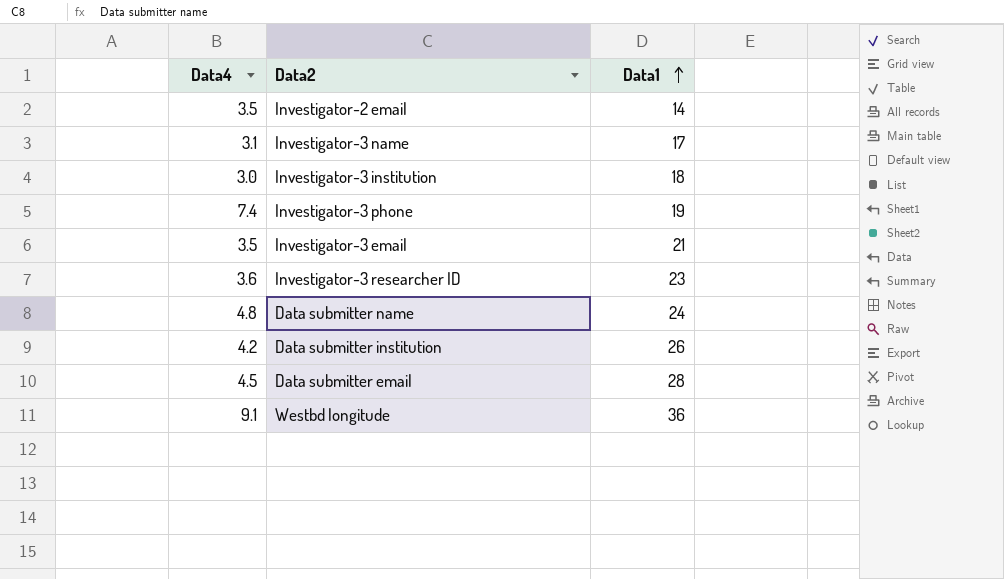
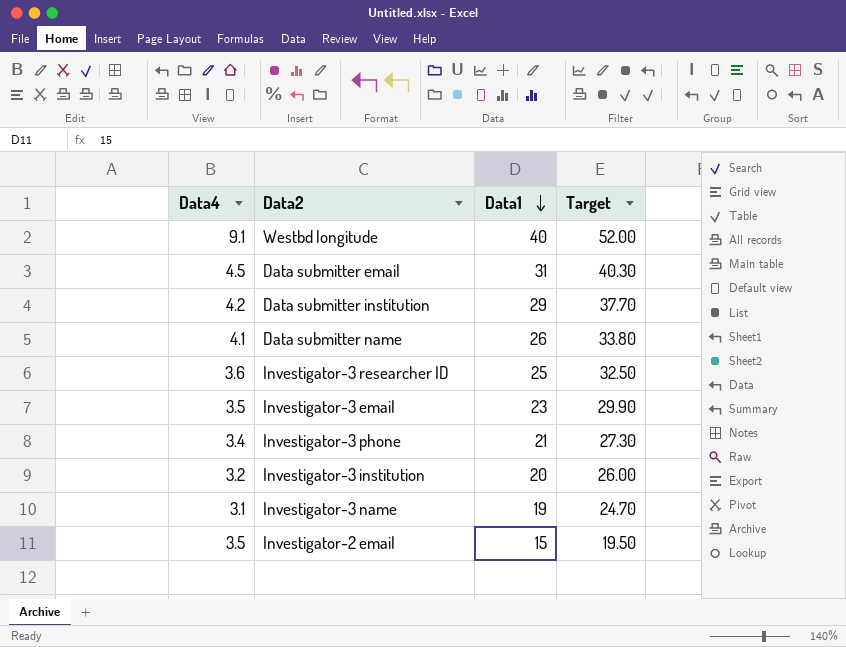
row order: Data1 ascending -> Data1 descending
column Target | formula: none -> [Data1] * 1.3
Westbd longitude | Data1: 36 -> 40
Data submitter email | Data1: 28 -> 31
Data submitter institution | Data1: 26 -> 29
Data submitter name | Data4: 4.8 -> 4.1
Data submitter name | Data1: 24 -> 26
Investigator-3 researcher ID | Data1: 23 -> 25
Investigator-3 email | Data1: 21 -> 23
Investigator-3 phone | Data4: 7.4 -> 3.4
Investigator-3 phone | Data1: 19 -> 21
Investigator-3 institution | Data4: 3.0 -> 3.2
Investigator-3 institution | Data1: 18 -> 20
Investigator-3 name | Data1: 17 -> 19
Investigator-2 email | Data1: 14 -> 15

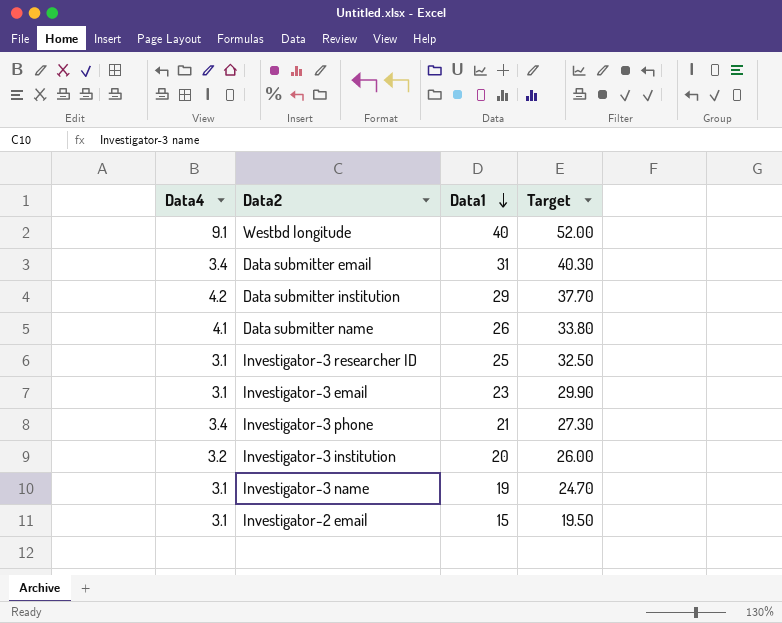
Data submitter email | Data4: 4.5 -> 3.4
Investigator-3 researcher ID | Data4: 3.6 -> 3.1
Investigator-3 email | Data4: 3.5 -> 3.1
Investigator-2 email | Data4: 3.5 -> 3.1

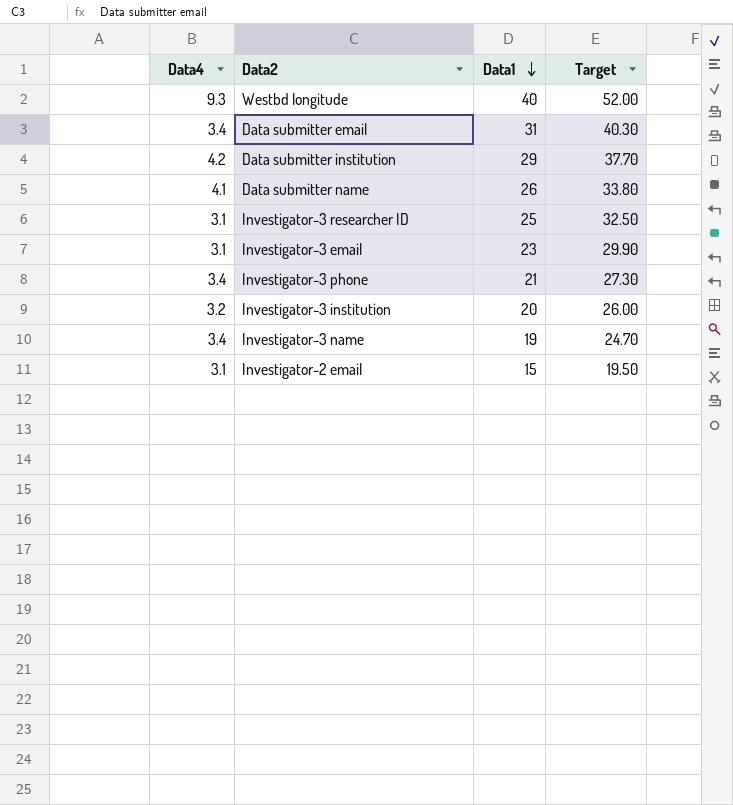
Westbd longitude | Data4: 9.1 -> 9.3
Investigator-3 name | Data4: 3.1 -> 3.4

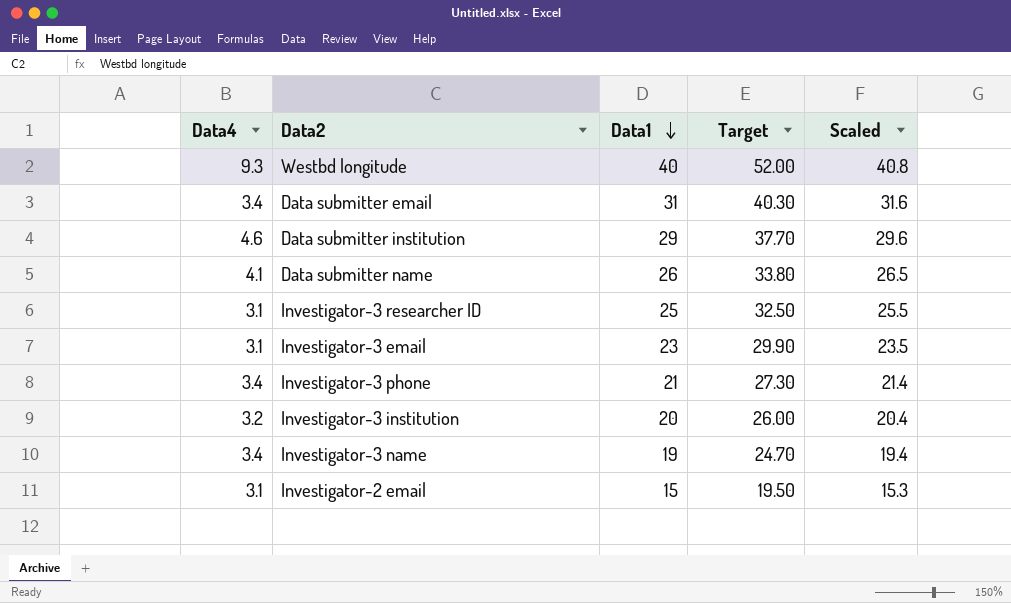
column Scaled | formula: none -> [Data1] * 1.02
Data submitter institution | Data4: 4.2 -> 4.6

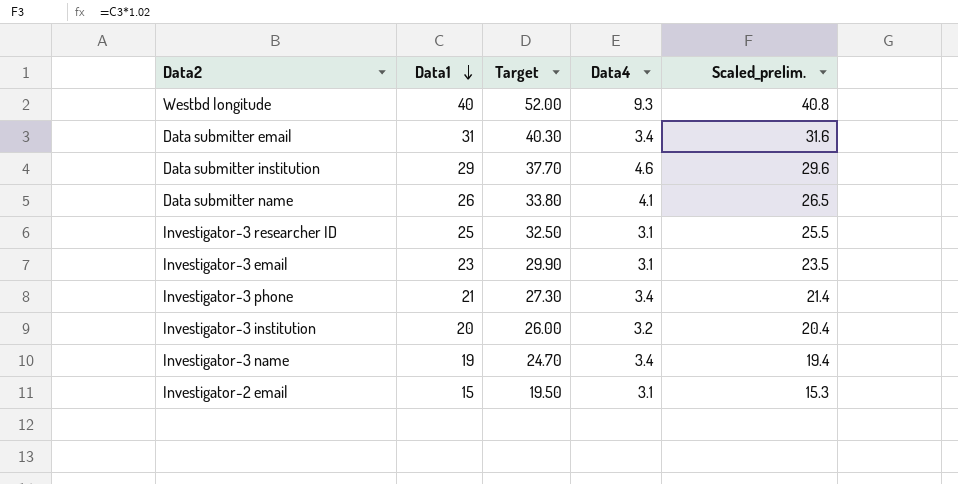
column Data4 | position: 1 -> 4
column name: Scaled -> Scaled_prelim.

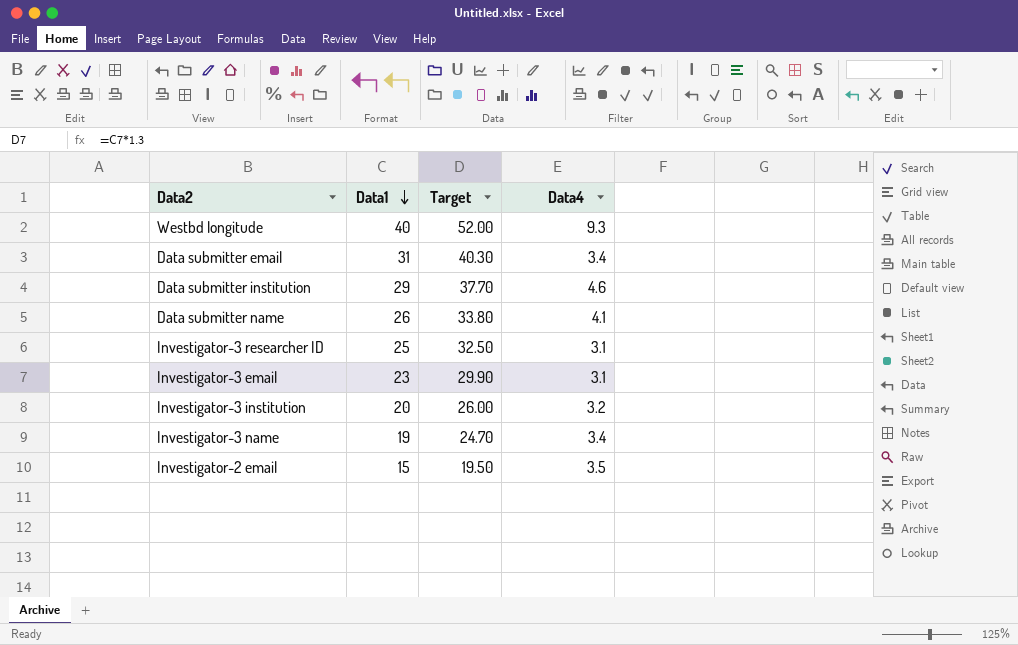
column Scaled_prelim. | formula: [Data1] * 1.02 -> none
row Investigator-3 phone: 21 | 27.30 | 3.4 | 21.4 -> none
Investigator-2 email | Data4: 3.1 -> 3.5

